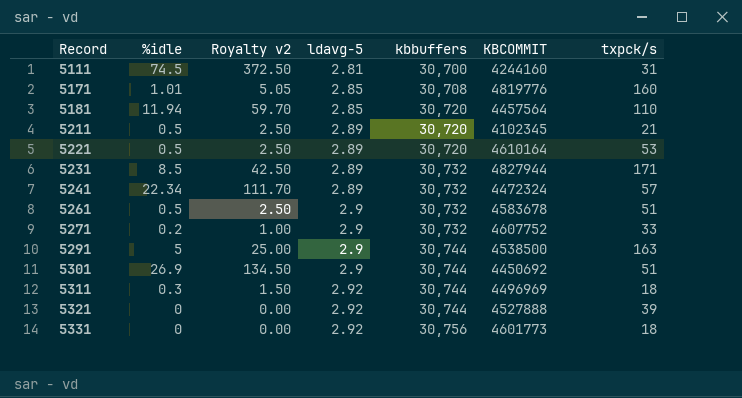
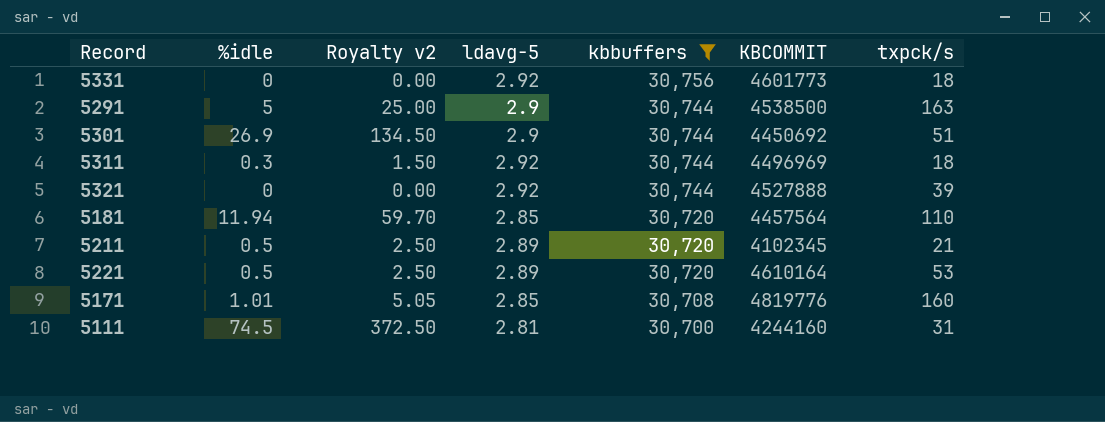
filter: none -> kbbuffers != 30,732
row order: Record ascending -> kbbuffers descending

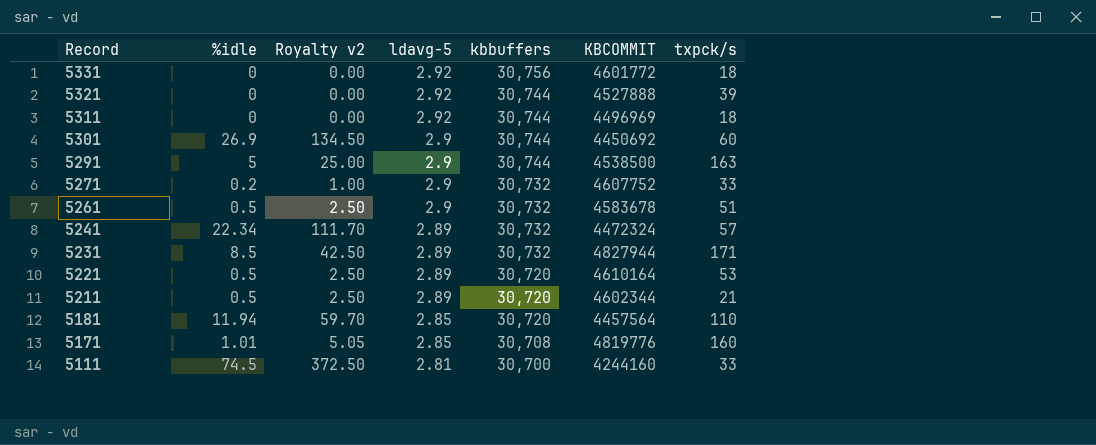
filter: kbbuffers != 30,732 -> none
row order: kbbuffers descending -> Record descending
5331 | KBCOMMIT: 4601773 -> 4601772
5311 | %idle: 0.3 -> 0
5311 | Royalty v2: 1.50 -> 0.00
5301 | txpck/s: 51 -> 60
5211 | KBCOMMIT: 4102345 -> 4602344
5111 | txpck/s: 31 -> 33

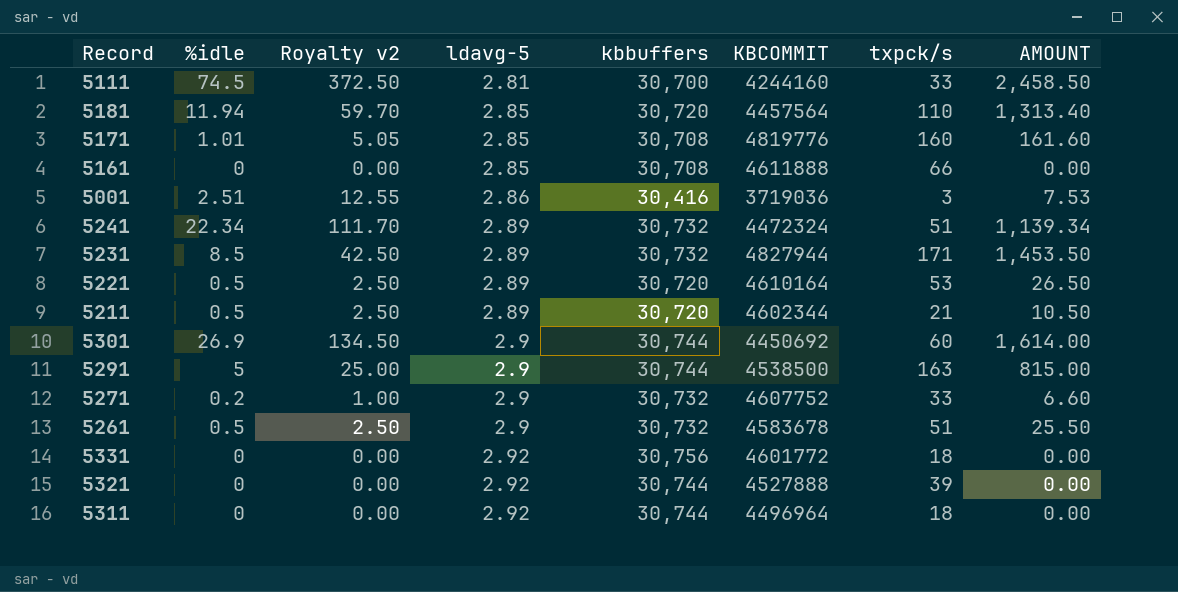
row order: Record descending -> ldavg-5 ascending
column AMOUNT | formula: none -> [%idle] * [txpck/s]
row 5161: none -> 0 | 0.00 | 2.85 | 30,708 | 4611888 | 66 | 0.00
row 5001: none -> 2.51 | 12.55 | 2.86 | 30,416 | 3719036 | 3 | 7.53
5241 | txpck/s: 57 -> 51
5311 | KBCOMMIT: 4496969 -> 4496964

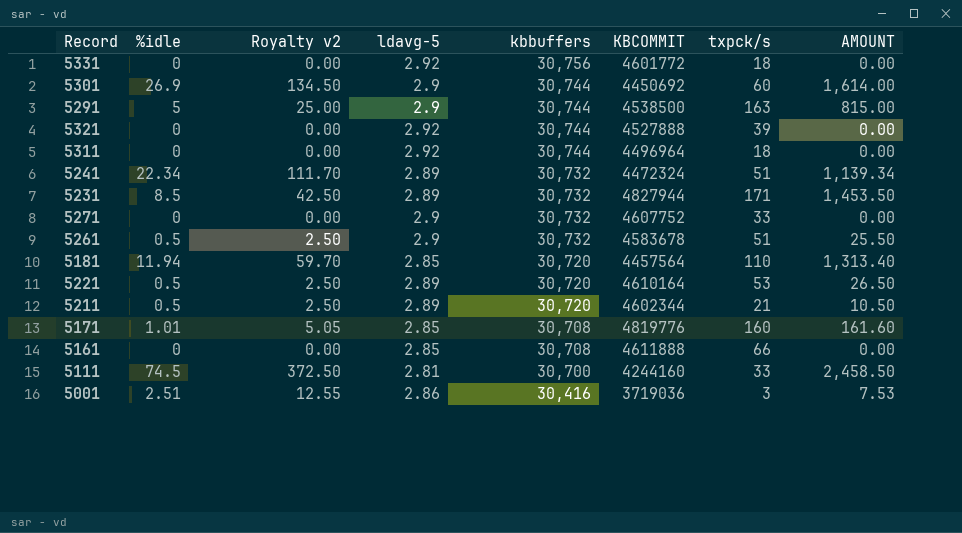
row order: ldavg-5 ascending -> kbbuffers descending
5271 | %idle: 0.2 -> 0
5271 | Royalty v2: 1.00 -> 0.00
5271 | AMOUNT: 6.60 -> 0.00

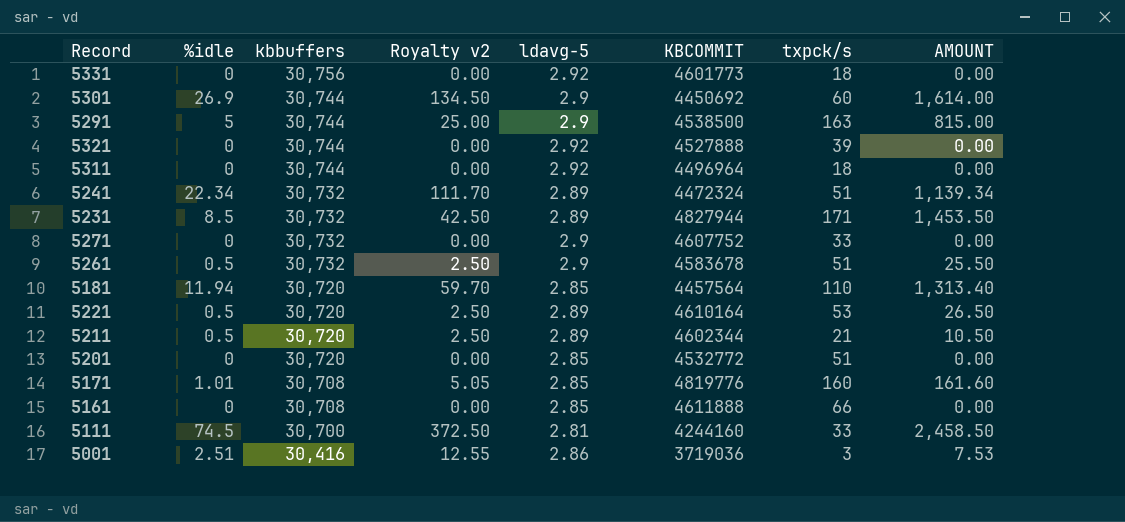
column kbbuffers | position: 5 -> 3
5331 | KBCOMMIT: 4601772 -> 4601773
row 5201: none -> 0 | 30,720 | 0.00 | 2.85 | 4532772 | 51 | 0.00

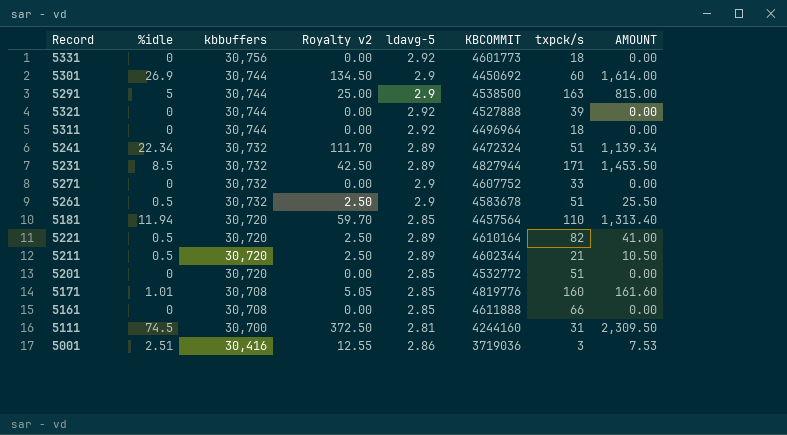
5221 | txpck/s: 53 -> 82
5221 | AMOUNT: 26.50 -> 41.00
5111 | txpck/s: 33 -> 31
5111 | AMOUNT: 2,458.50 -> 2,309.50

